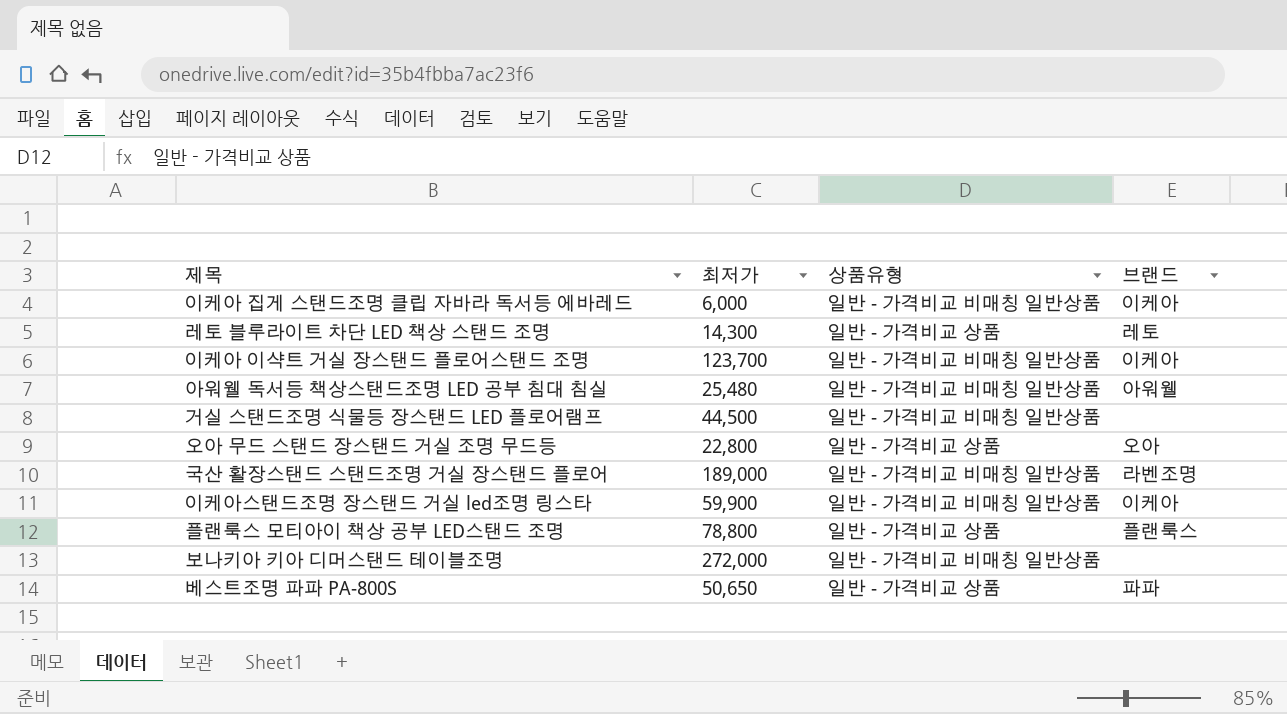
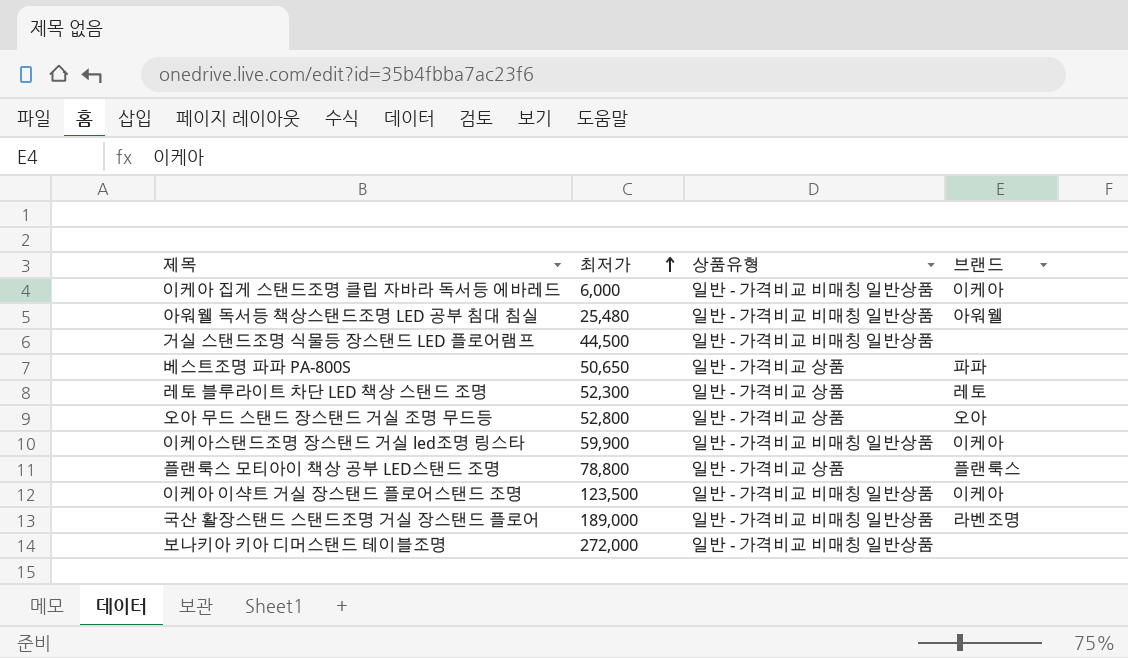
row order: none -> 최저가 ascending
레토 블루라이트 차단 LED 책상 스탠드 조명 | 최저가: 14,300 -> 52,300
오아 무드 스탠드 장스탠드 거실 조명 무드등 | 최저가: 22,800 -> 52,800
이케아 이샥트 거실 장스탠드 플로어스탠드 조명 | 최저가: 123,700 -> 123,500

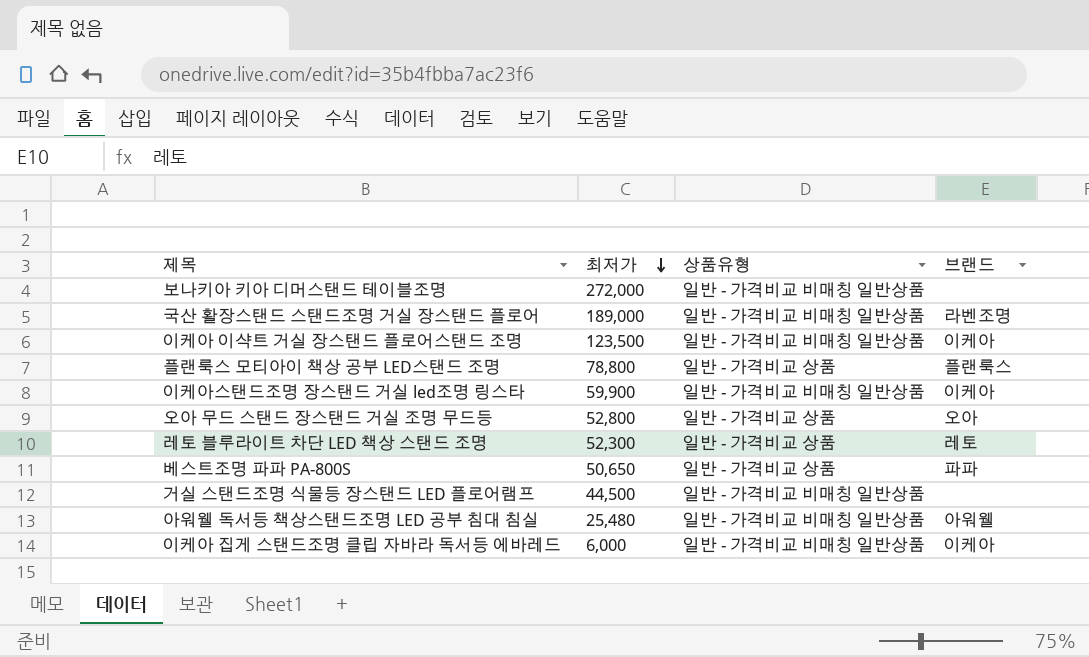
row order: 최저가 ascending -> 최저가 descending

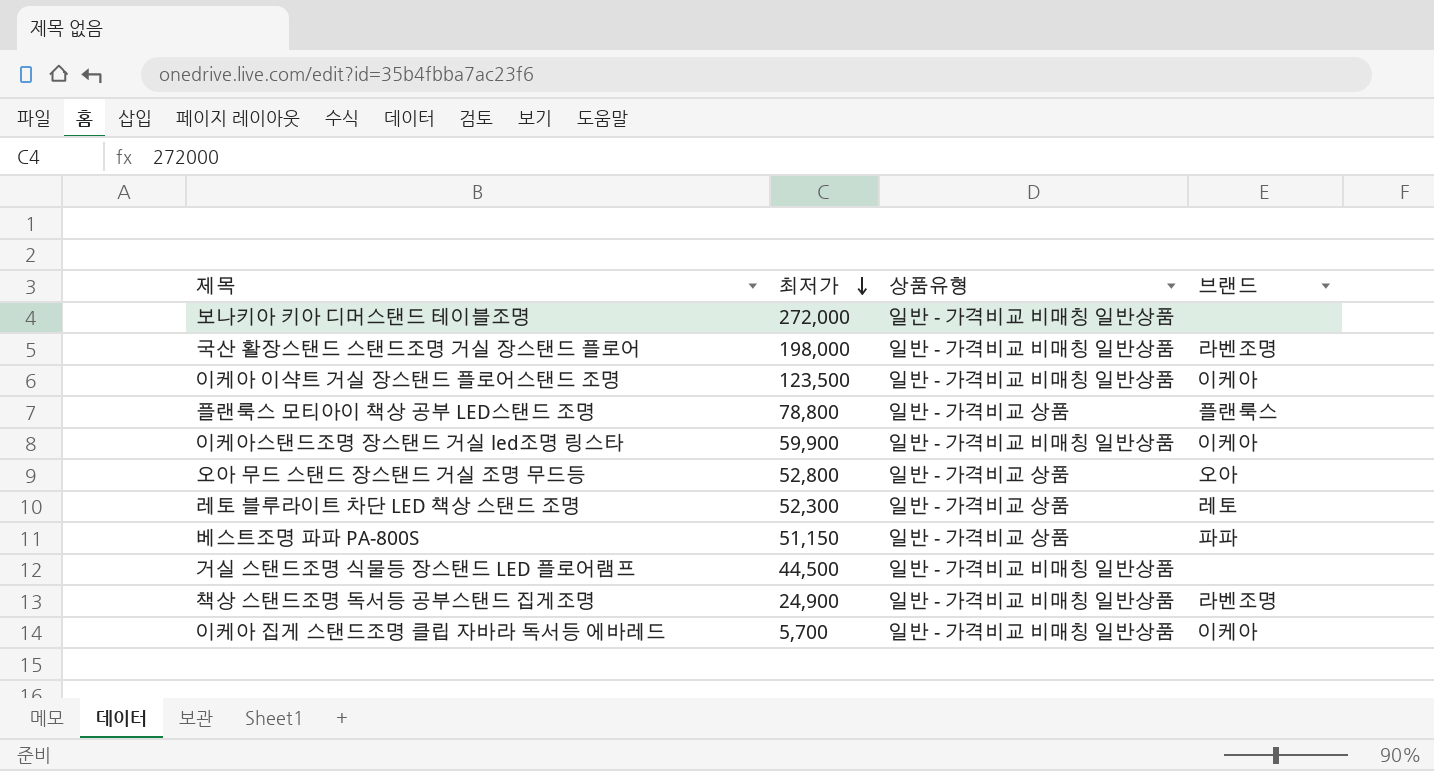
row 아워웰 독서등 책상스탠드조명 LED 공부 침대 침실: 25,480 | 일반 - 가격비교 비매칭 일반상품 | 아워웰 -> none
국산 활장스탠드 스탠드조명 거실 장스탠드 플로어 | 최저가: 189,000 -> 198,000
베스트조명 파파 PA-800S | 최저가: 50,650 -> 51,150
row 책상 스탠드조명 독서등 공부스탠드 집게조명: none -> 24,900 | 일반 - 가격비교 비매칭 일반상품 | 라벤조명
이케아 집게 스탠드조명 클립 자바라 독서등 에바레드 | 최저가: 6,000 -> 5,700

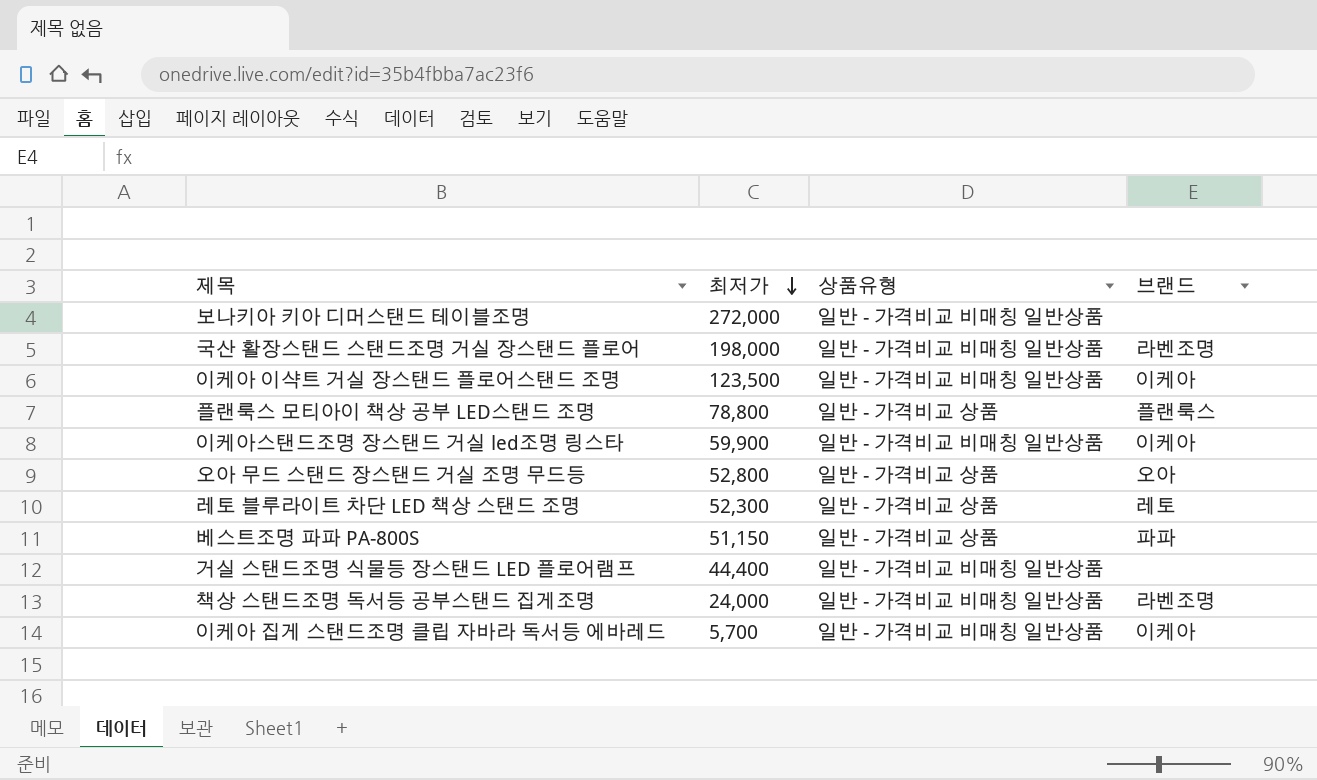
거실 스탠드조명 식물등 장스탠드 LED 플로어램프 | 최저가: 44,500 -> 44,400
책상 스탠드조명 독서등 공부스탠드 집게조명 | 최저가: 24,900 -> 24,000

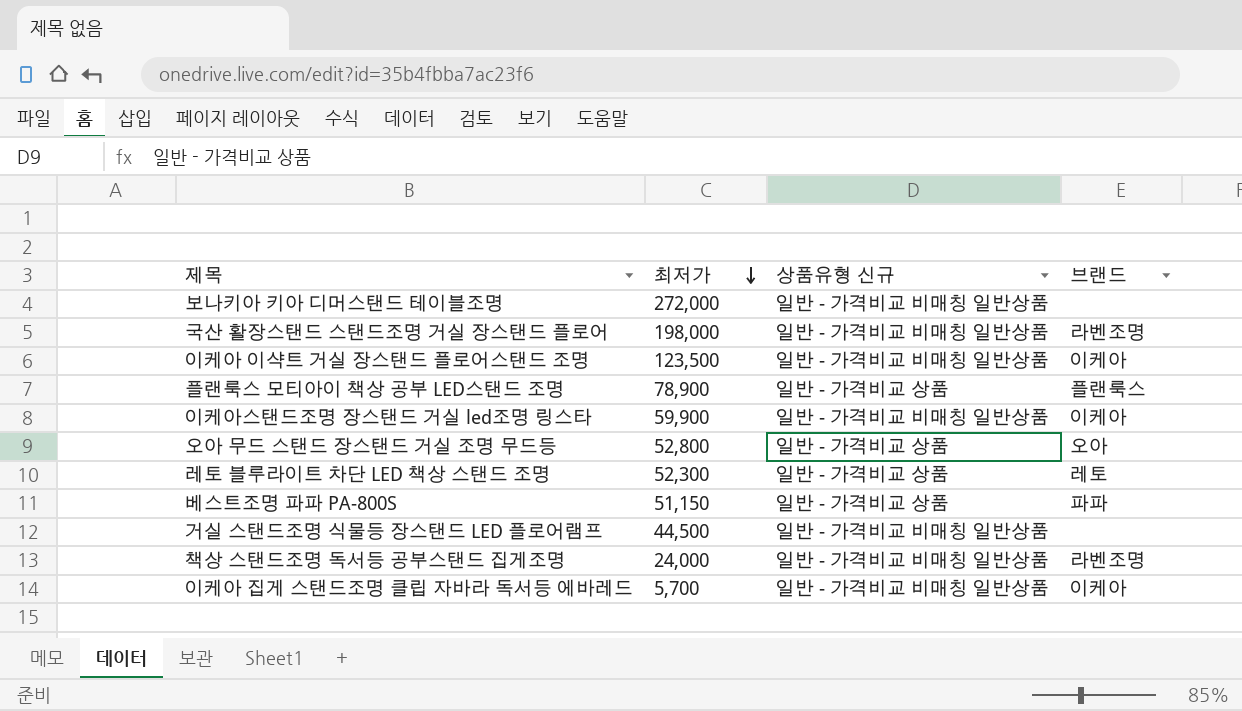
column name: 상품유형 -> 상품유형 신규
플랜룩스 모티아이 책상 공부 LED스탠드 조명 | 최저가: 78,800 -> 78,900
거실 스탠드조명 식물등 장스탠드 LED 플로어램프 | 최저가: 44,400 -> 44,500

